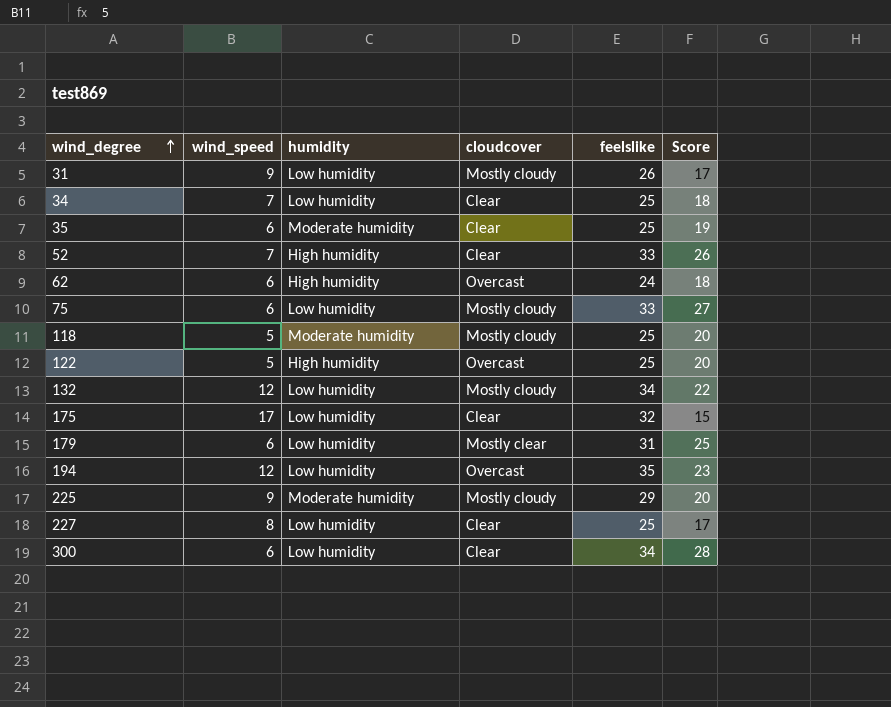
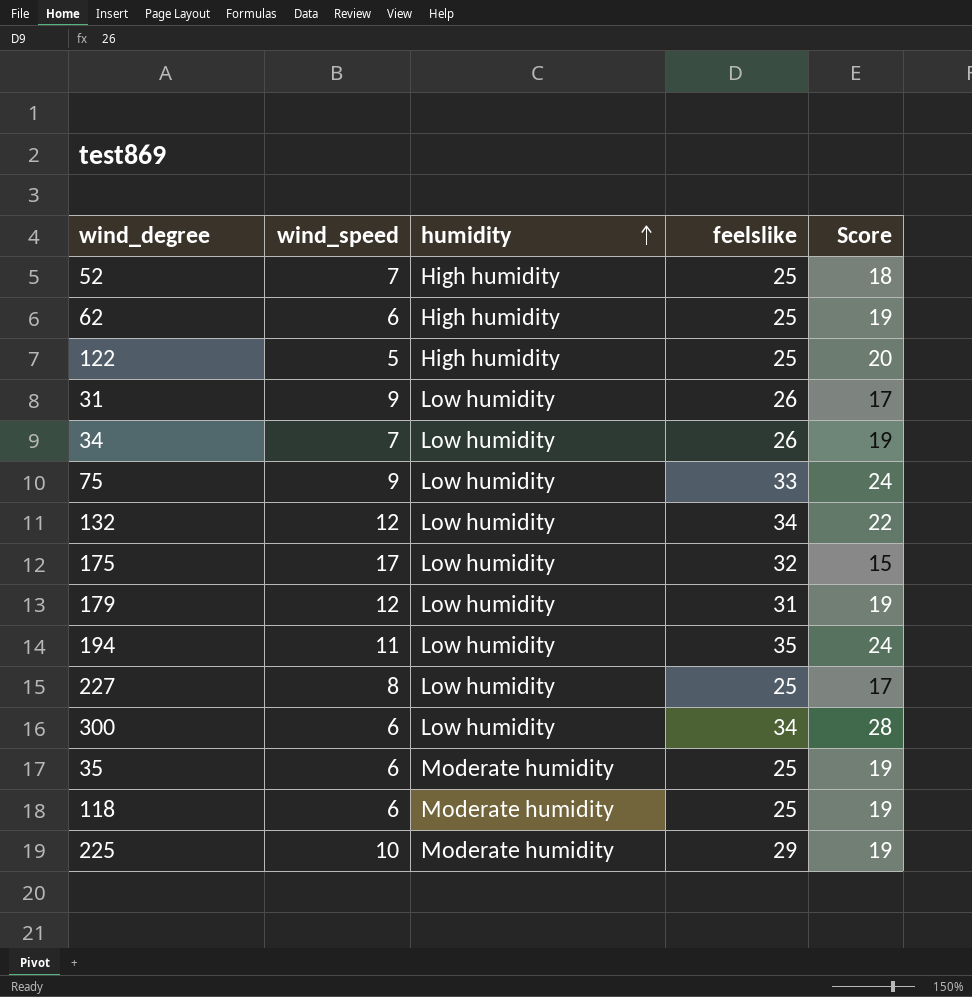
row order: wind_degree ascending -> humidity ascending
column cloudcover | position: 4 -> none
52 | feelslike: 33 -> 25
52 | Score: 26 -> 18
62 | feelslike: 24 -> 25
62 | Score: 18 -> 19
34 | feelslike: 25 -> 26
34 | Score: 18 -> 19
75 | wind_speed: 6 -> 9
75 | Score: 27 -> 24
179 | wind_speed: 6 -> 12
179 | Score: 25 -> 19
194 | wind_speed: 12 -> 11
194 | Score: 23 -> 24
118 | wind_speed: 5 -> 6
118 | Score: 20 -> 19
225 | wind_speed: 9 -> 10
225 | Score: 20 -> 19

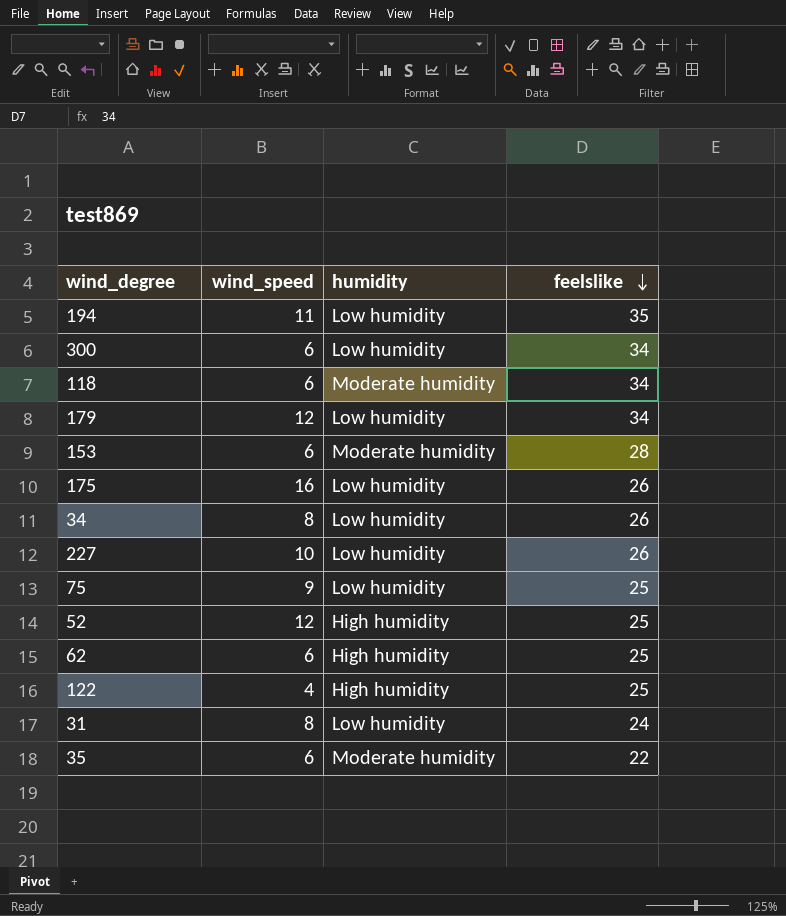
row order: humidity ascending -> feelslike descending
column Score | formula: [feelslike] - [wind_speed] -> none
row 132: 12 | Low humidity | 34 | 22 -> none
row 225: 10 | Moderate humidity | 29 | 19 -> none
118 | feelslike: 25 -> 34
179 | feelslike: 31 -> 34
row 153: none -> 6 | Moderate humidity | 28
175 | wind_speed: 17 -> 16
175 | feelslike: 32 -> 26
34 | wind_speed: 7 -> 8
227 | wind_speed: 8 -> 10
227 | feelslike: 25 -> 26
75 | feelslike: 33 -> 25
52 | wind_speed: 7 -> 12
122 | wind_speed: 5 -> 4
31 | wind_speed: 9 -> 8
31 | feelslike: 26 -> 24
35 | feelslike: 25 -> 22

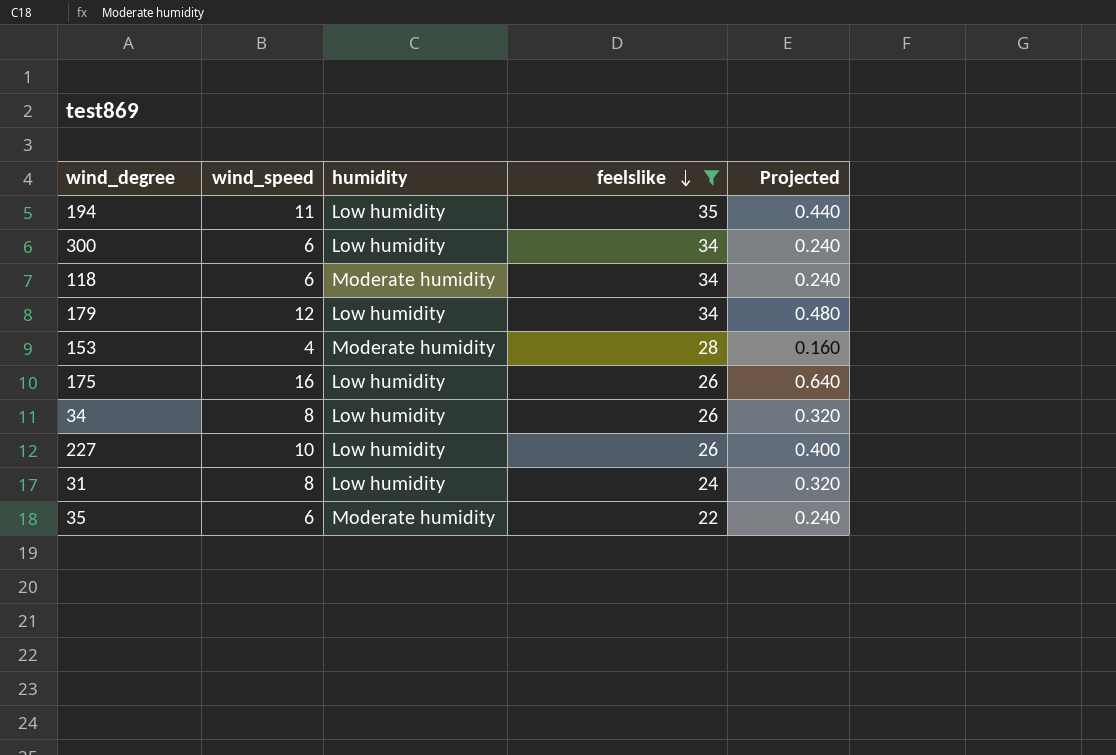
filter: none -> feelslike != 25
column Projected | formula: none -> [wind_speed] * 0.04
153 | wind_speed: 6 -> 4

